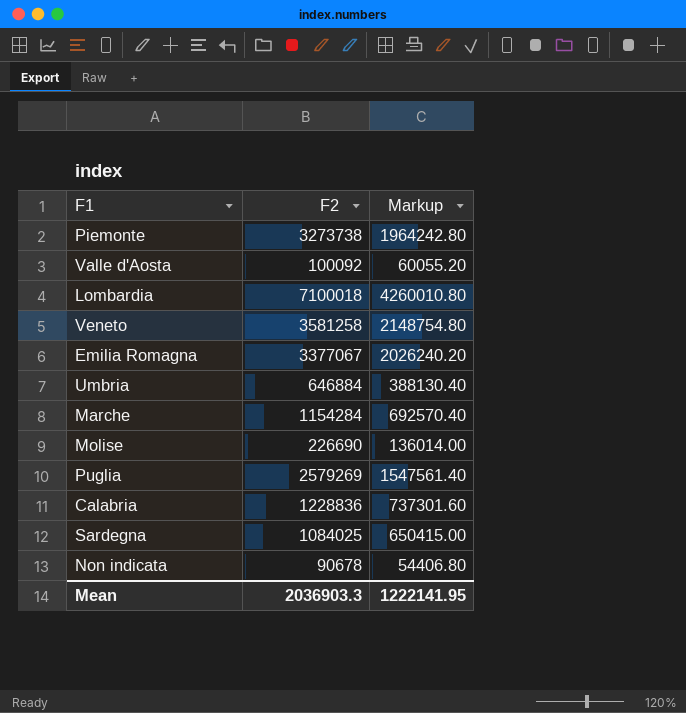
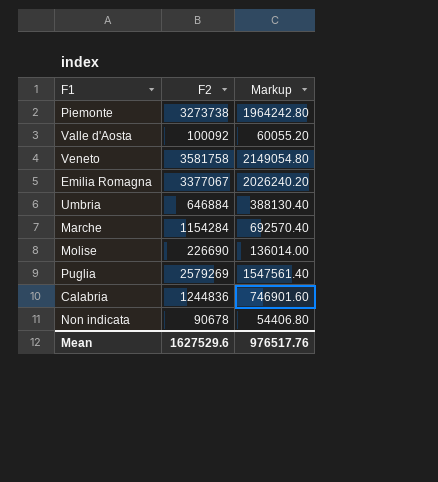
row Lombardia: 7100018 | 4260010.80 -> none
row Sardegna: 1084025 | 650415.00 -> none
Veneto | F2: 3581258 -> 3581758
Veneto | Markup: 2148754.80 -> 2149054.80
Calabria | F2: 1228836 -> 1244836
Calabria | Markup: 737301.60 -> 746901.60
Mean | F2: 2036903.3 -> 1627529.6
Mean | Markup: 1222141.95 -> 976517.76

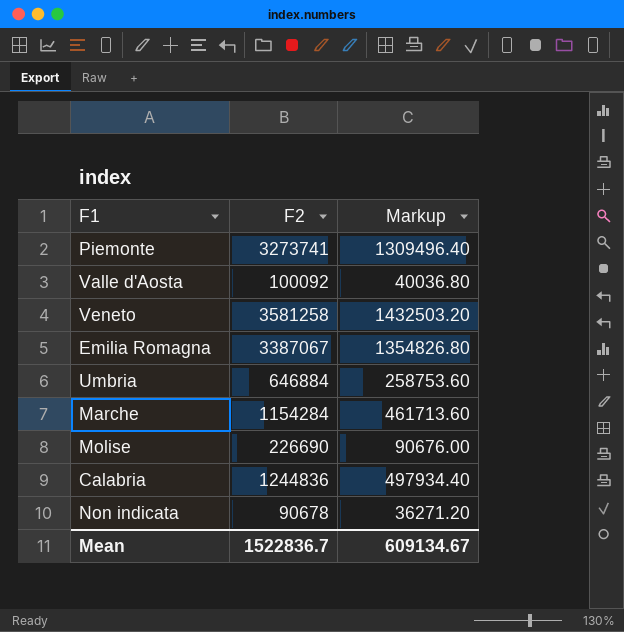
column Markup | formula: [F2] * 0.6 -> [F2] * 0.4
row Puglia: 2579269 | 1547561.40 -> none
Piemonte | F2: 3273738 -> 3273741
Veneto | F2: 3581758 -> 3581258
Emilia Romagna | F2: 3377067 -> 3387067
Mean | F2: 1627529.6 -> 1522836.7
Mean | Markup: 976517.76 -> 609134.67

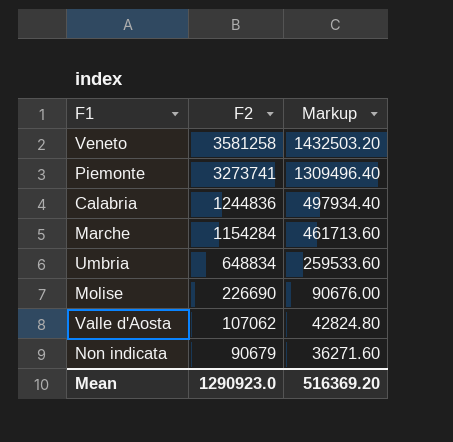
row order: none -> F2 descending
row Emilia Romagna: 3387067 | 1354826.80 -> none
Umbria | F2: 646884 -> 648834
Umbria | Markup: 258753.60 -> 259533.60
Valle d'Aosta | F2: 100092 -> 107062
Valle d'Aosta | Markup: 40036.80 -> 42824.80
Non indicata | F2: 90678 -> 90679
Non indicata | Markup: 36271.20 -> 36271.60
Mean | F2: 1522836.7 -> 1290923.0
Mean | Markup: 609134.67 -> 516369.20

